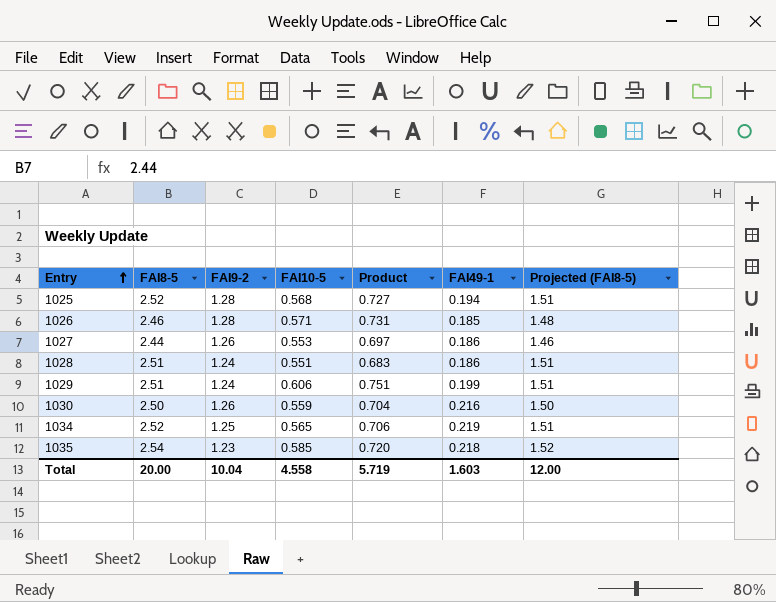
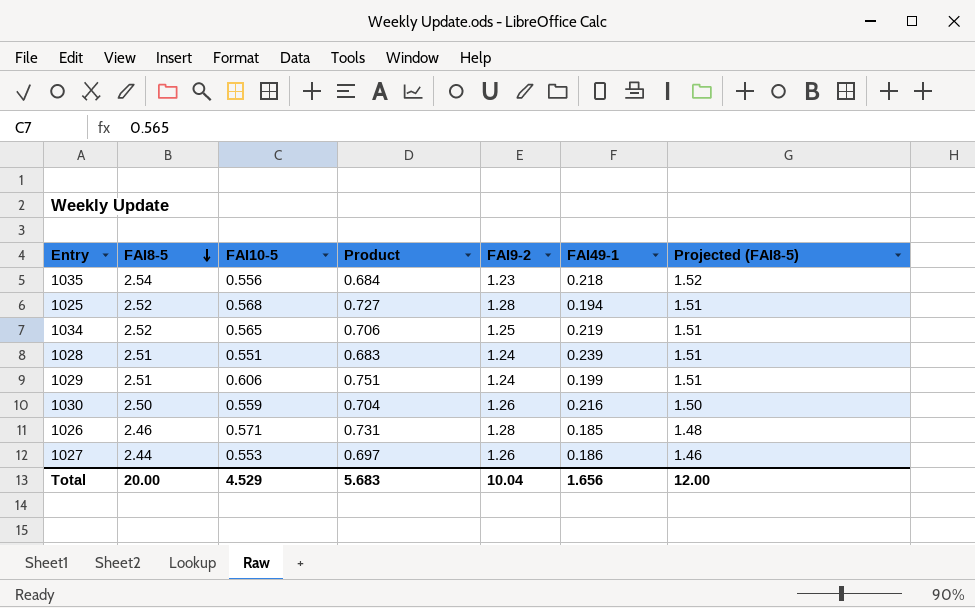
row order: Entry ascending -> FAI8-5 descending
column FAI9-2 | position: 3 -> 5
1035 | FAI10-5: 0.585 -> 0.556
1035 | Product: 0.720 -> 0.684
1028 | FAI49-1: 0.186 -> 0.239
Total | FAI10-5: 4.558 -> 4.529
Total | Product: 5.719 -> 5.683
Total | FAI49-1: 1.603 -> 1.656

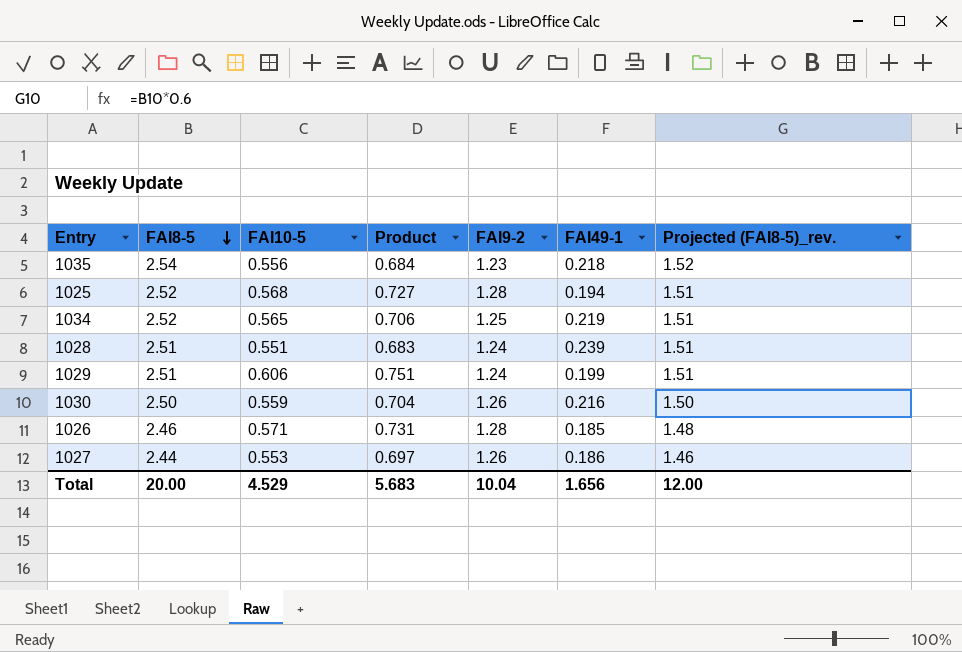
column name: Projected (FAI8-5) -> Projected (FAI8-5)_rev.

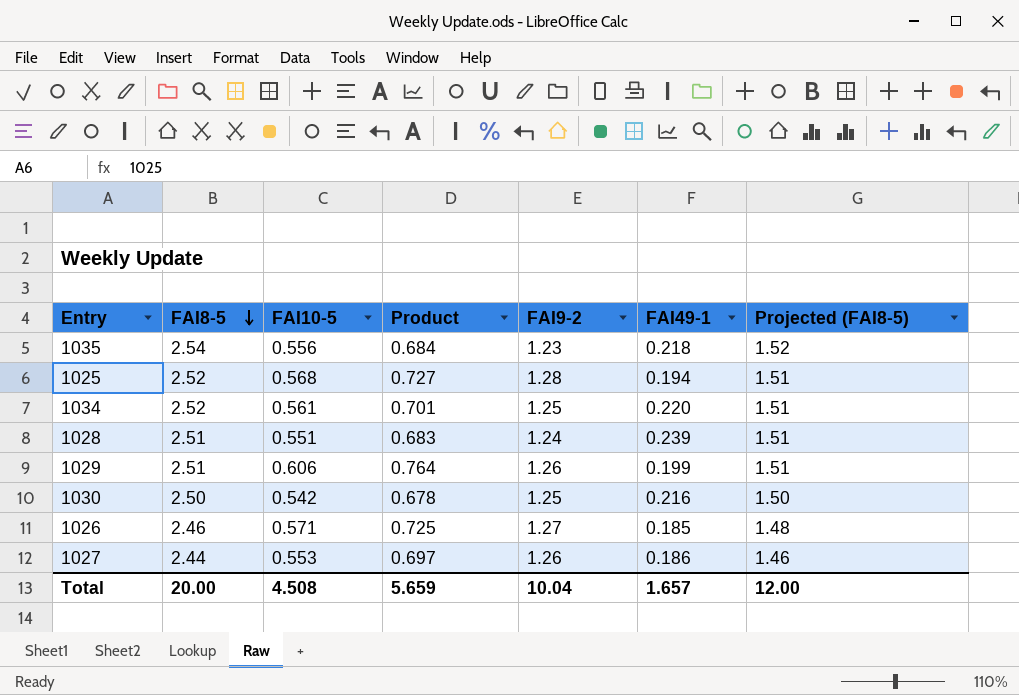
column name: Projected (FAI8-5)_rev. -> Projected (FAI8-5)
1034 | FAI10-5: 0.565 -> 0.561
1034 | Product: 0.706 -> 0.701
1034 | FAI49-1: 0.219 -> 0.220
1029 | Product: 0.751 -> 0.764
1029 | FAI9-2: 1.24 -> 1.26
1030 | FAI10-5: 0.559 -> 0.542
1030 | Product: 0.704 -> 0.678
1030 | FAI9-2: 1.26 -> 1.25
1026 | Product: 0.731 -> 0.725
1026 | FAI9-2: 1.28 -> 1.27
Total | FAI10-5: 4.529 -> 4.508
Total | Product: 5.683 -> 5.659
Total | FAI49-1: 1.656 -> 1.657

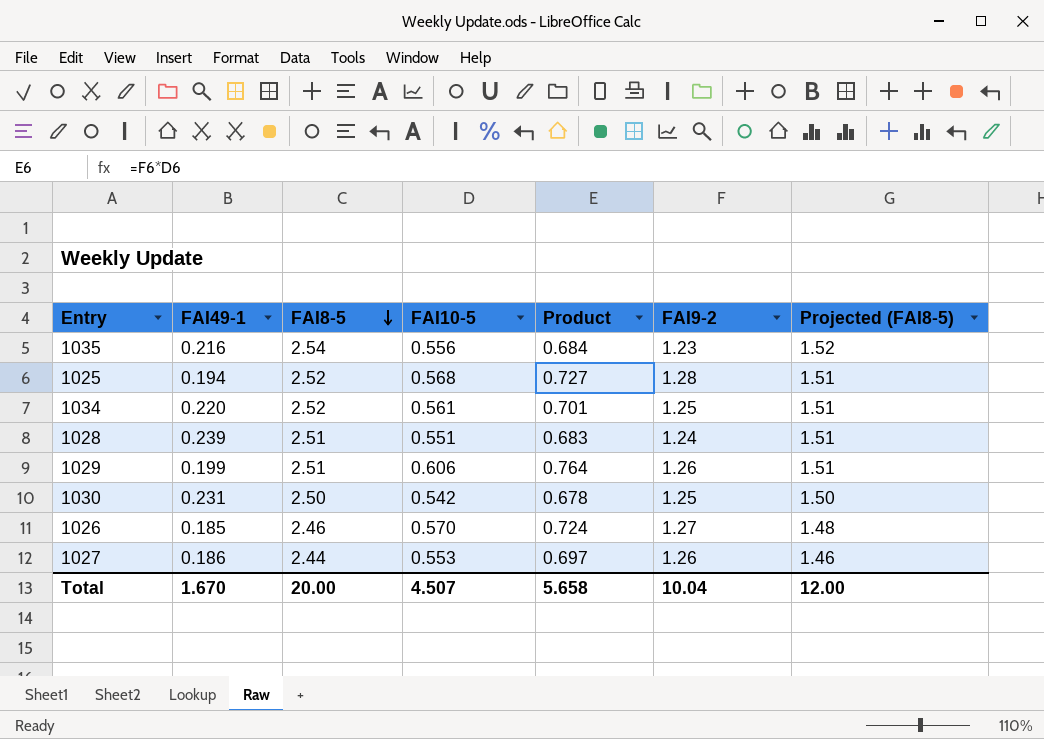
column FAI49-1 | position: 6 -> 2
1035 | FAI49-1: 0.218 -> 0.216
1030 | FAI49-1: 0.216 -> 0.231
1026 | FAI10-5: 0.571 -> 0.570
1026 | Product: 0.725 -> 0.724
Total | FAI49-1: 1.657 -> 1.670
Total | FAI10-5: 4.508 -> 4.507
Total | Product: 5.659 -> 5.658

